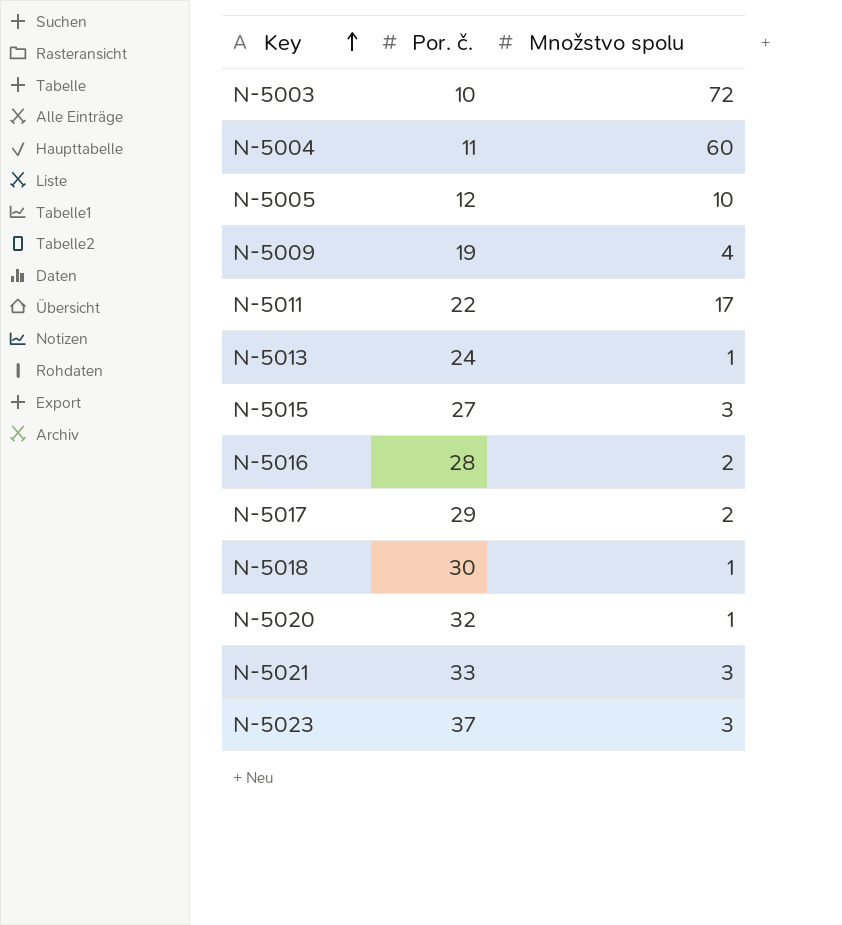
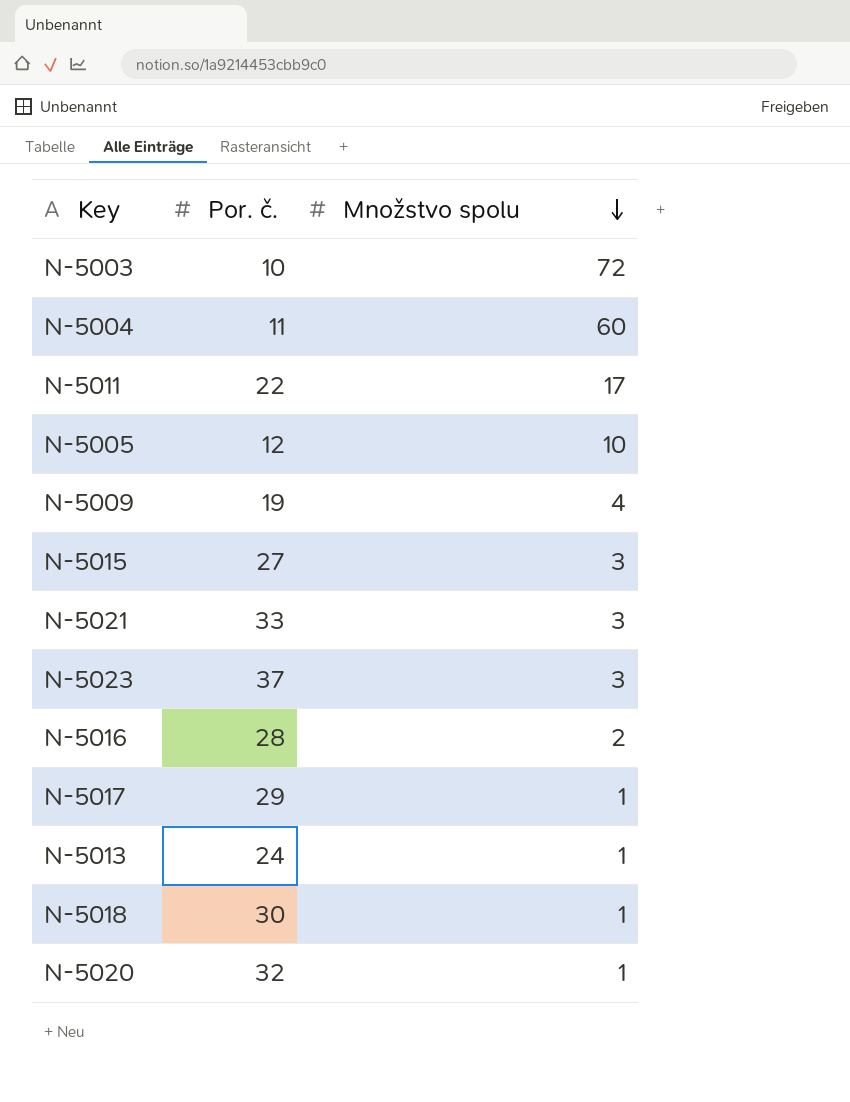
row order: Key ascending -> Množstvo spolu descending
N-5017 | Množstvo spolu: 2 -> 1

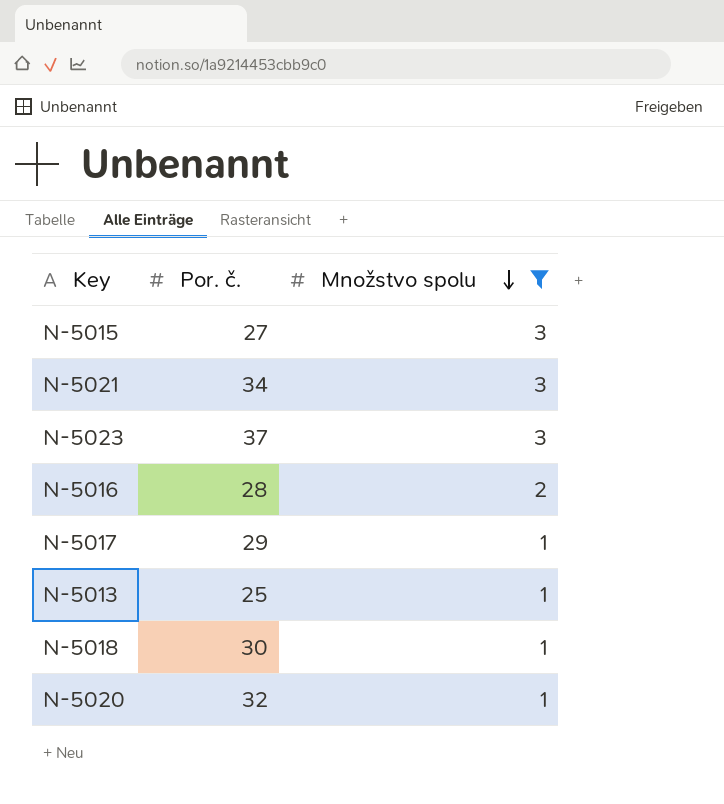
filter: none -> Množstvo spolu <= 3
N-5021 | Por. č.: 33 -> 34
N-5013 | Por. č.: 24 -> 25

